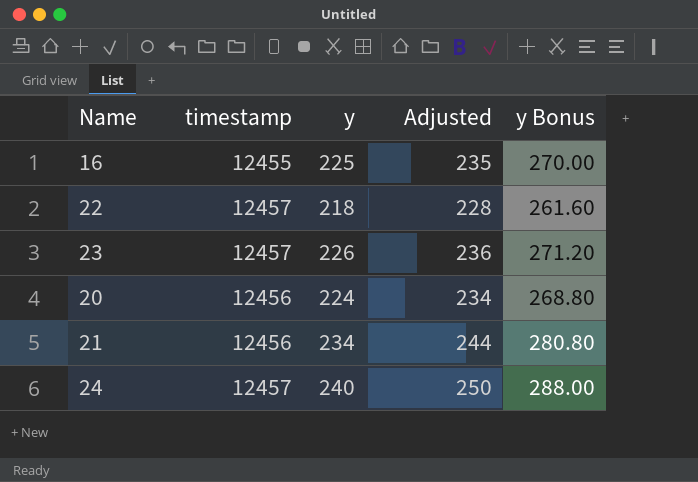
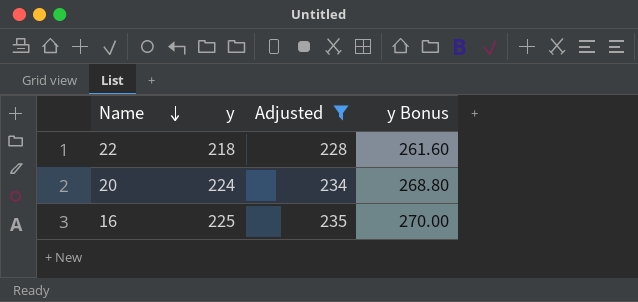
filter: none -> Adjusted <= 235
row order: none -> Name descending
column timestamp | position: 2 -> none

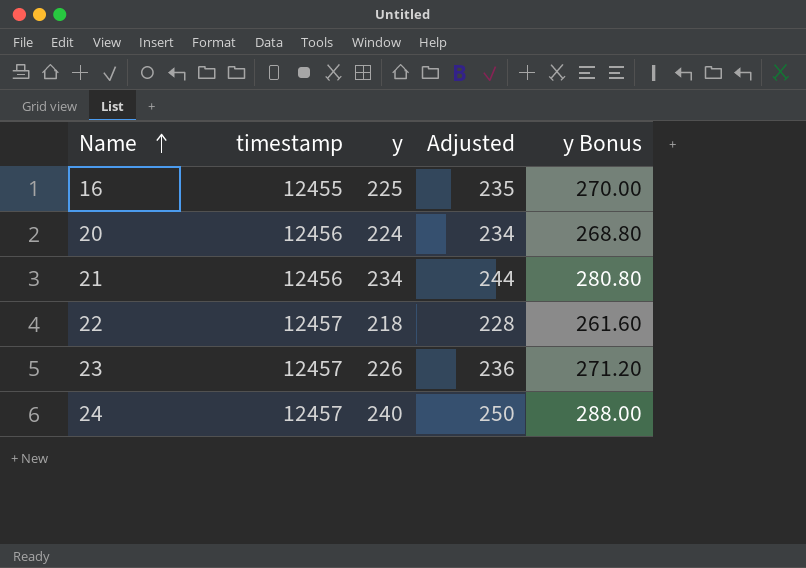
filter: Adjusted <= 235 -> none
row order: Name descending -> Name ascending
column timestamp | position: none -> 2

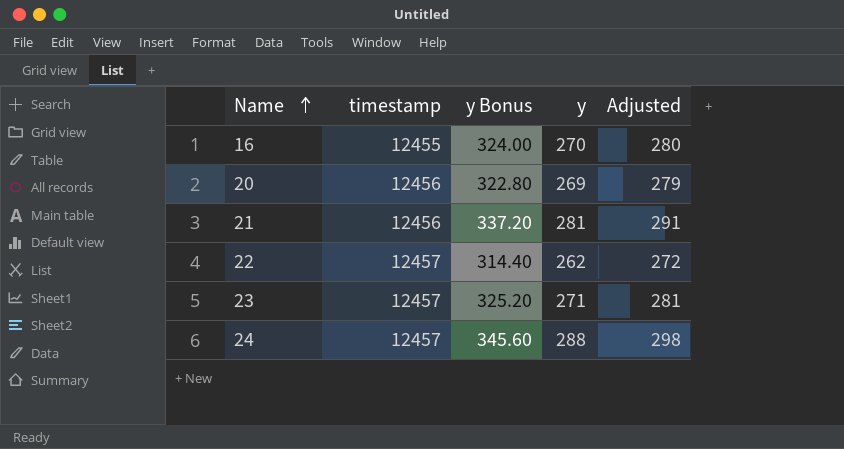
column y Bonus | position: 5 -> 3
16 | y Bonus: 270.00 -> 324.00
16 | y: 225 -> 270
16 | Adjusted: 235 -> 280
20 | y Bonus: 268.80 -> 322.80
20 | y: 224 -> 269
20 | Adjusted: 234 -> 279
21 | y Bonus: 280.80 -> 337.20
21 | y: 234 -> 281
21 | Adjusted: 244 -> 291
22 | y Bonus: 261.60 -> 314.40
22 | y: 218 -> 262
22 | Adjusted: 228 -> 272
23 | y Bonus: 271.20 -> 325.20
23 | y: 226 -> 271
23 | Adjusted: 236 -> 281
24 | y Bonus: 288.00 -> 345.60
24 | y: 240 -> 288
24 | Adjusted: 250 -> 298

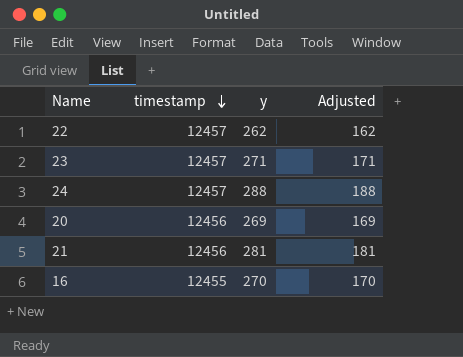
row order: Name ascending -> timestamp descending
column y Bonus | formula: [y] * 1.2 -> none
column Adjusted | formula: [y] + 10 -> [y] - 100

